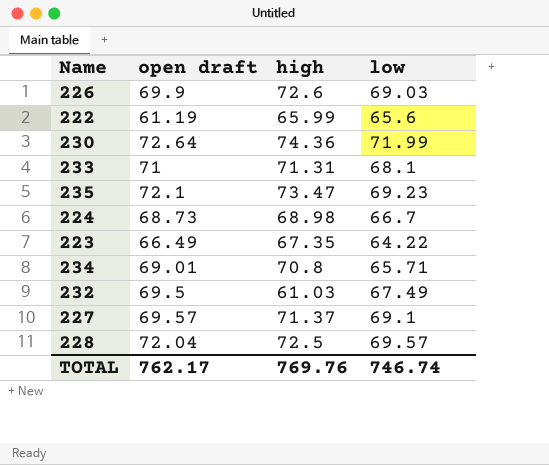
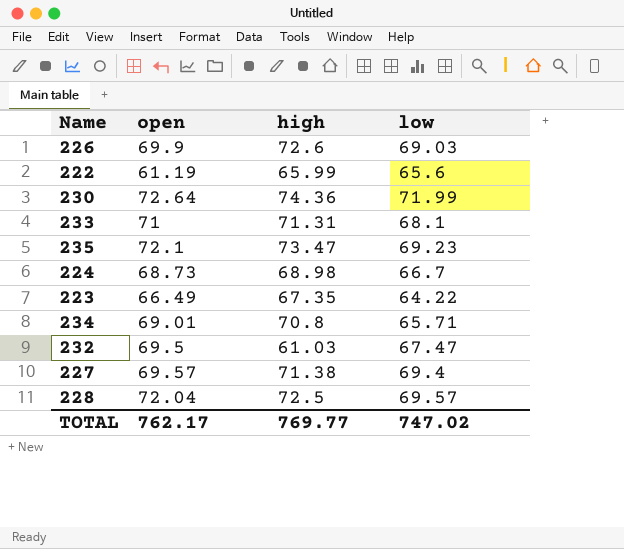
column name: open draft -> open
232 | low: 67.49 -> 67.47
227 | high: 71.37 -> 71.38
227 | low: 69.1 -> 69.4
TOTAL | high: 769.76 -> 769.77
TOTAL | low: 746.74 -> 747.02

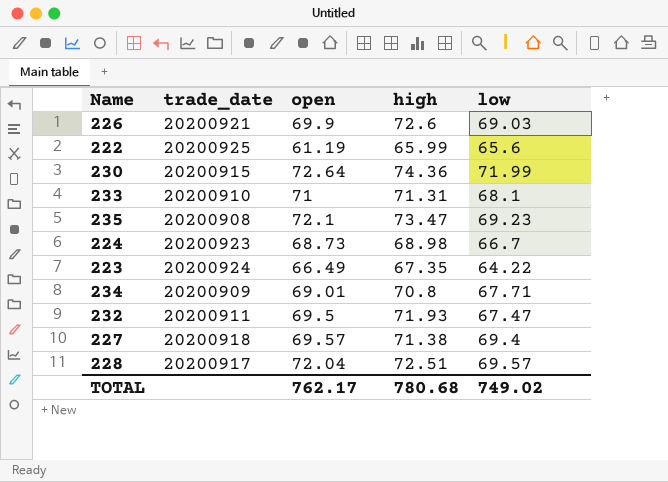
column trade_date | position: none -> 2
234 | low: 65.71 -> 67.71
232 | high: 61.03 -> 71.93
228 | high: 72.5 -> 72.51
TOTAL | high: 769.77 -> 780.68
TOTAL | low: 747.02 -> 749.02

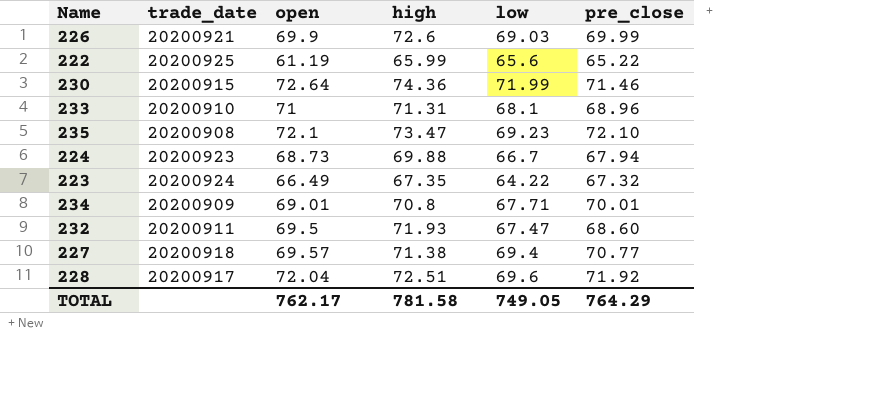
column pre_close | position: none -> 6
224 | high: 68.98 -> 69.88
228 | low: 69.57 -> 69.6
TOTAL | high: 780.68 -> 781.58
TOTAL | low: 749.02 -> 749.05

